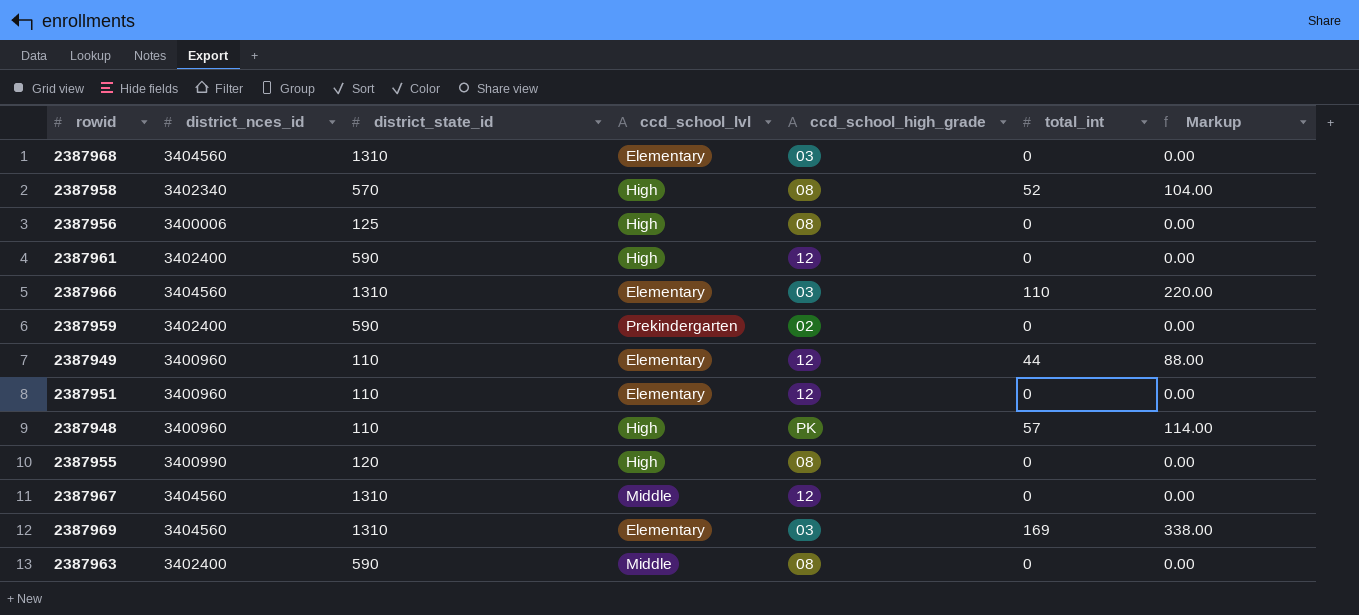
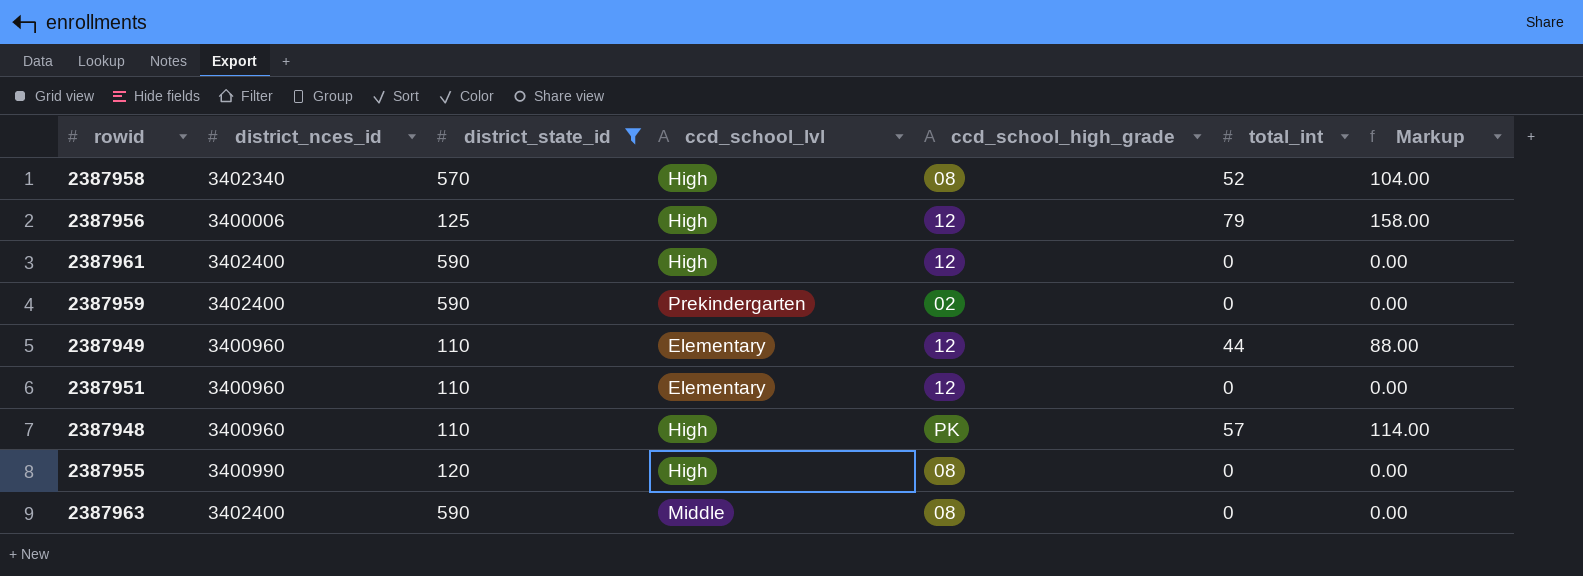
filter: none -> district_state_id != 1310
2387956 | ccd_school_high_grade: 08 -> 12
2387956 | total_int: 0 -> 79
2387956 | Markup: 0.00 -> 158.00

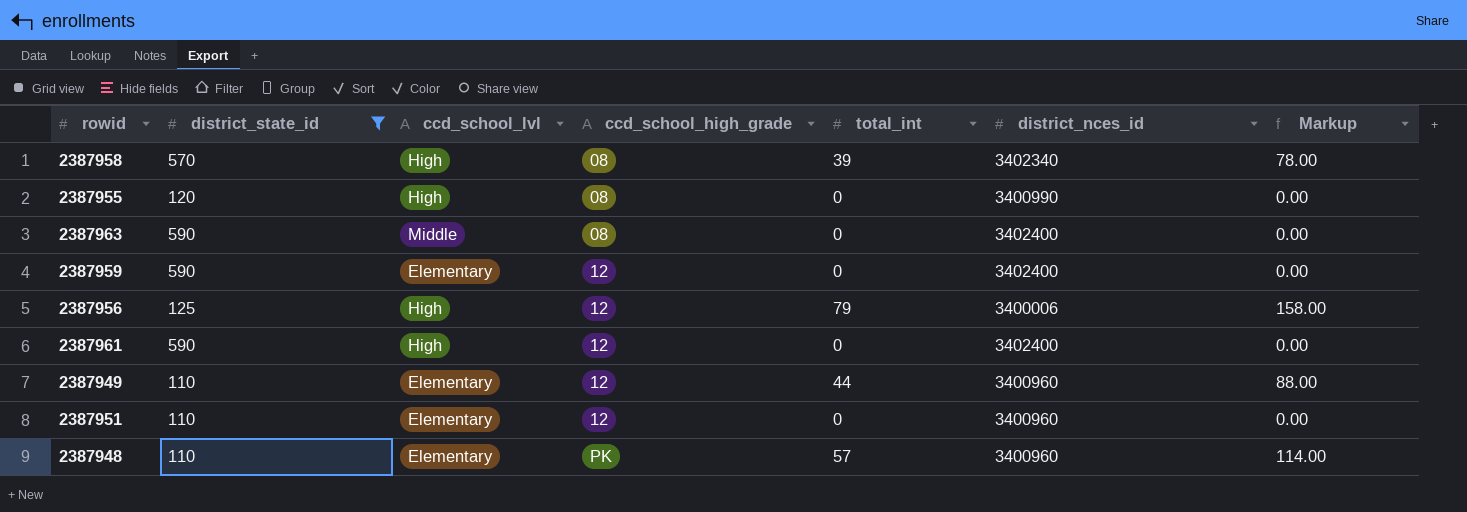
row order: none -> ccd_school_high_grade ascending
column district_nces_id | position: 2 -> 6
2387958 | total_int: 52 -> 39
2387958 | Markup: 104.00 -> 78.00
2387959 | ccd_school_lvl: Prekindergarten -> Elementary
2387959 | ccd_school_high_grade: 02 -> 12
2387948 | ccd_school_lvl: High -> Elementary

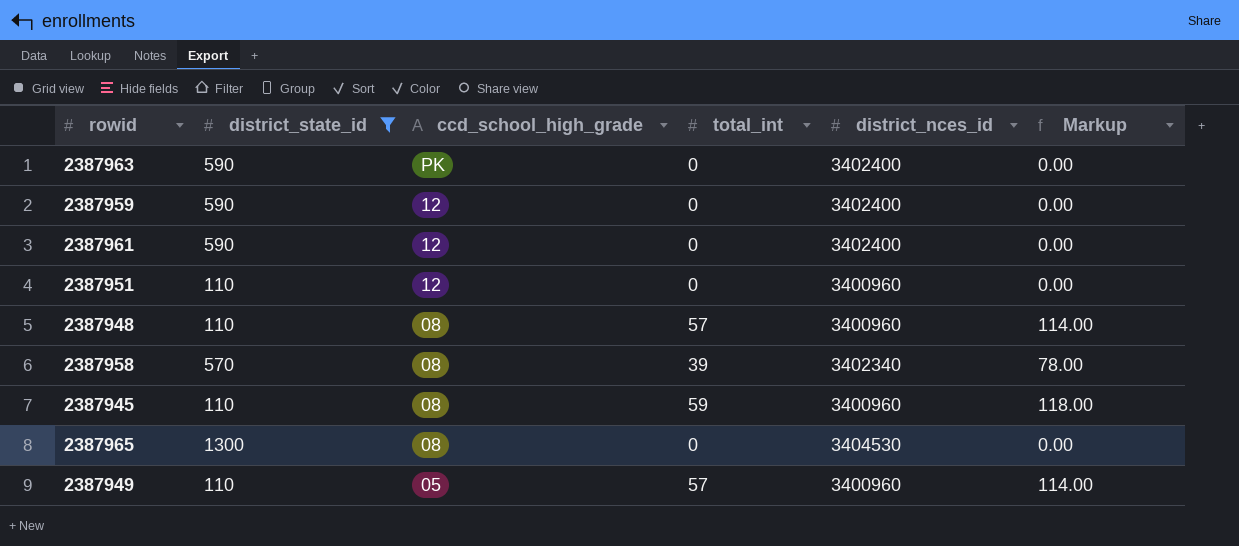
row order: ccd_school_high_grade ascending -> ccd_school_high_grade descending
column ccd_school_lvl | position: 3 -> none
row 2387955: 120 | High | 08 | 0 | 3400990 | 0.00 -> none
row 2387956: 125 | High | 12 | 79 | 3400006 | 158.00 -> none
2387963 | ccd_school_high_grade: 08 -> PK
2387948 | ccd_school_high_grade: PK -> 08
row 2387945: none -> 110 | 08 | 59 | 3400960 | 118.00
row 2387965: none -> 1300 | 08 | 0 | 3404530 | 0.00
2387949 | ccd_school_high_grade: 12 -> 05
2387949 | total_int: 44 -> 57
2387949 | Markup: 88.00 -> 114.00

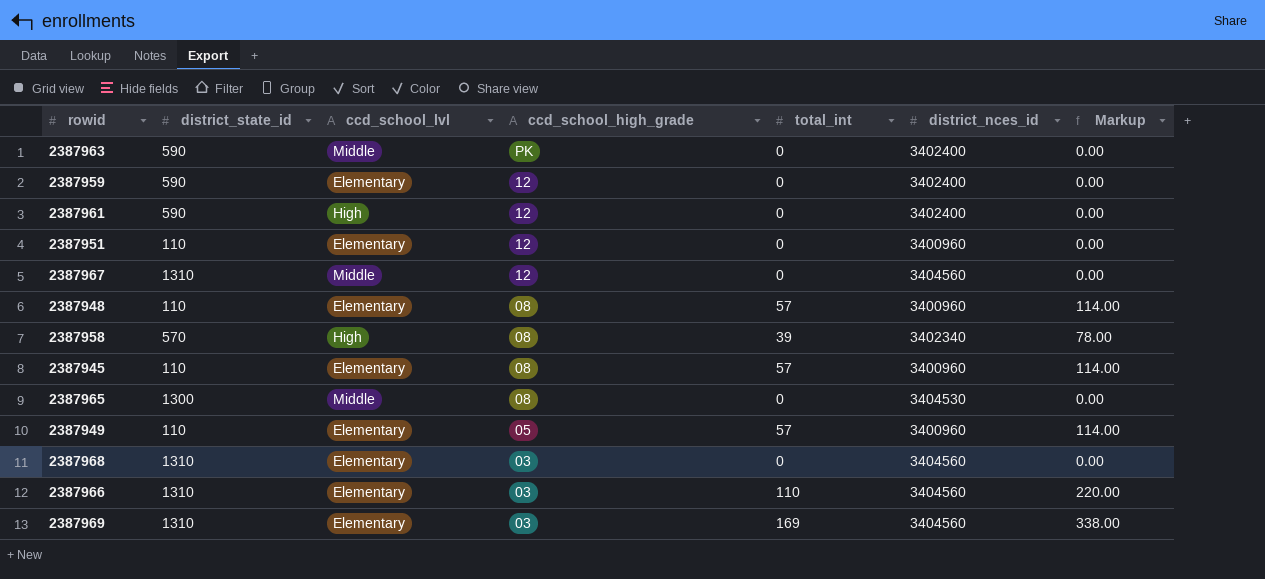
filter: district_state_id != 1310 -> none
column ccd_school_lvl | position: none -> 3
2387945 | total_int: 59 -> 57
2387945 | Markup: 118.00 -> 114.00

